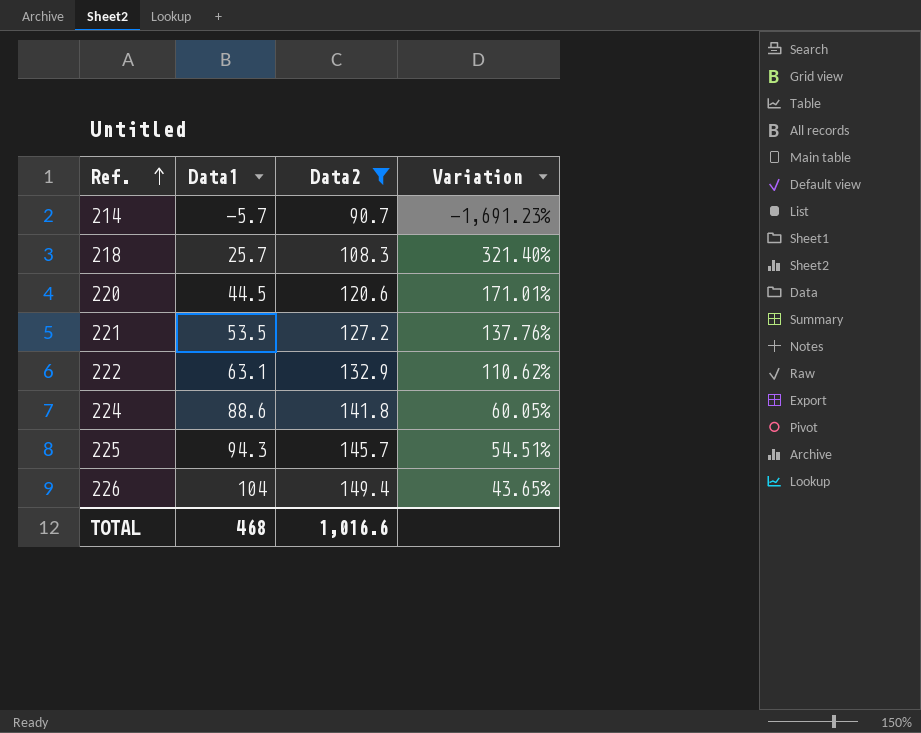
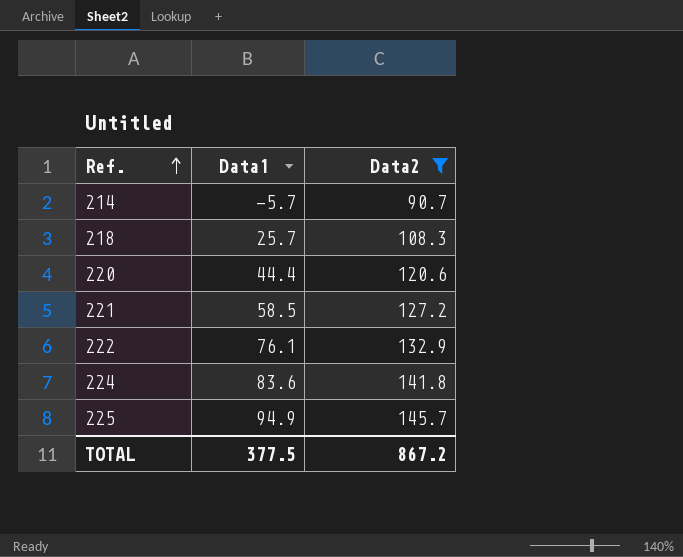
column Variation | formula: ([Data2] - [Data1]) / [Data1] -> none
row 226: 104 | 149.4 | 43.65% -> none
220 | Data1: 44.5 -> 44.4
221 | Data1: 53.5 -> 58.5
222 | Data1: 63.1 -> 76.1
224 | Data1: 88.6 -> 83.6
225 | Data1: 94.3 -> 94.9
TOTAL | Data1: 468 -> 377.5
TOTAL | Data2: 1,016.6 -> 867.2

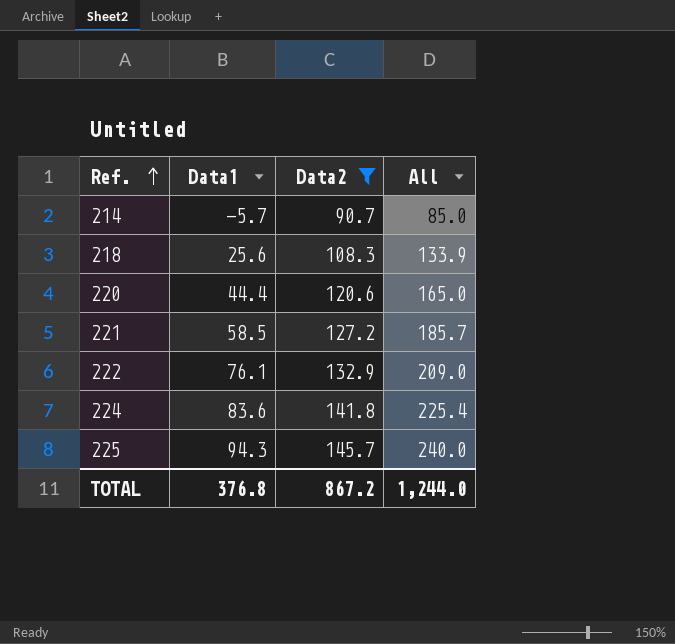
column All | formula: none -> [Data1] + [Data2]
218 | Data1: 25.7 -> 25.6
225 | Data1: 94.9 -> 94.3
TOTAL | Data1: 377.5 -> 376.8

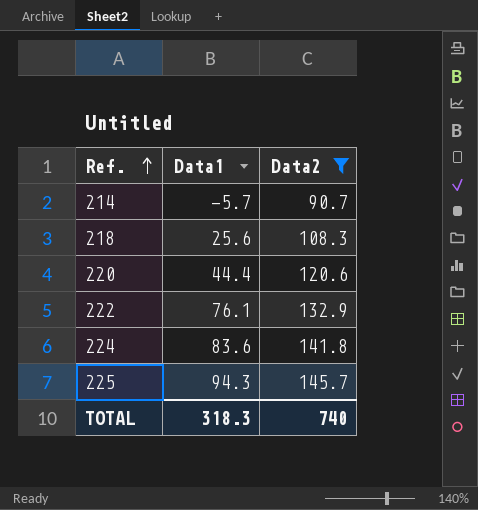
column All | formula: [Data1] + [Data2] -> none
row 221: 58.5 | 127.2 | 185.7 -> none
TOTAL | Data1: 376.8 -> 318.3
TOTAL | Data2: 867.2 -> 740

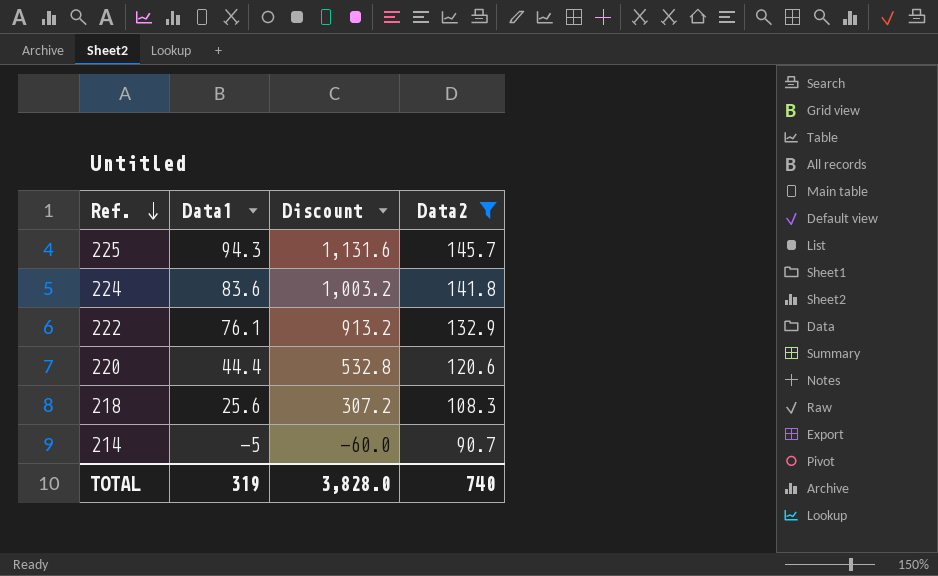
row order: Ref. ascending -> Ref. descending
column Discount | formula: none -> [Data1] * 12
214 | Data1: -5.7 -> -5
TOTAL | Data1: 318.3 -> 319

